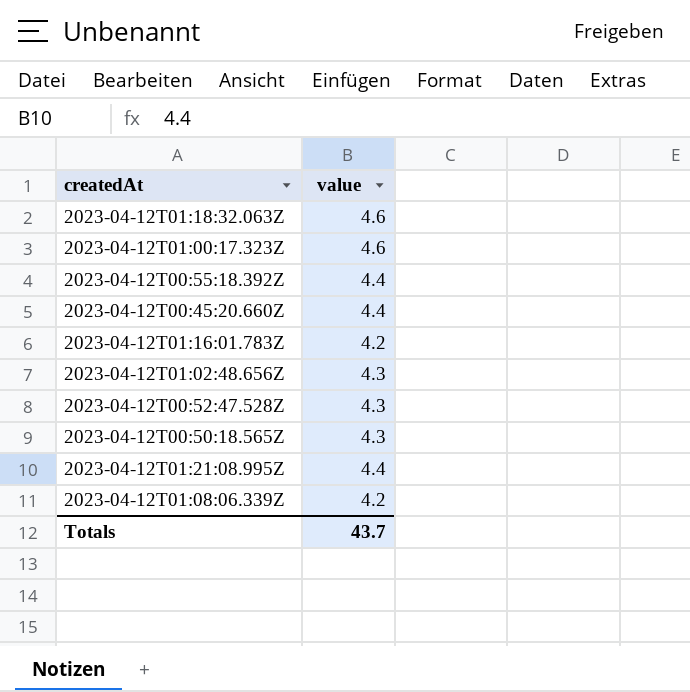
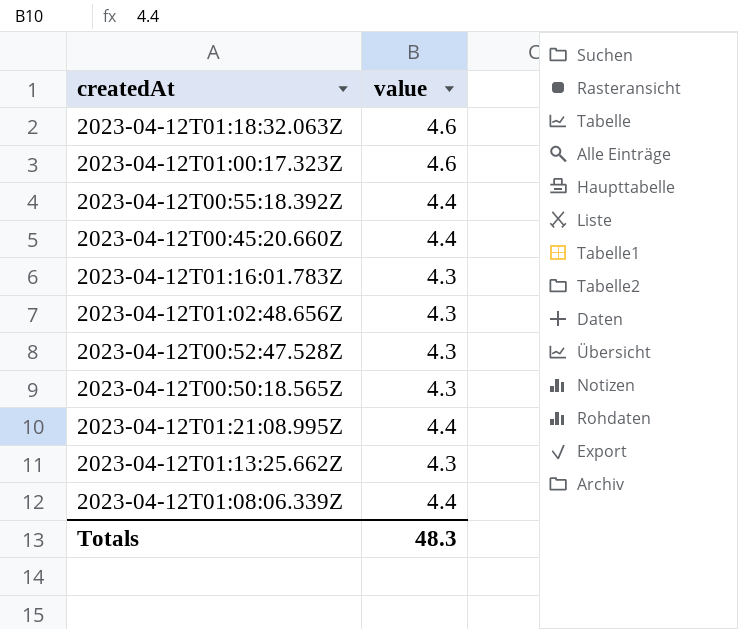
2023-04-12T01:16:01.783Z | value: 4.2 -> 4.3
row 2023-04-12T01:13:25.662Z: none -> 4.3
2023-04-12T01:08:06.339Z | value: 4.2 -> 4.4
Totals | value: 43.7 -> 48.3

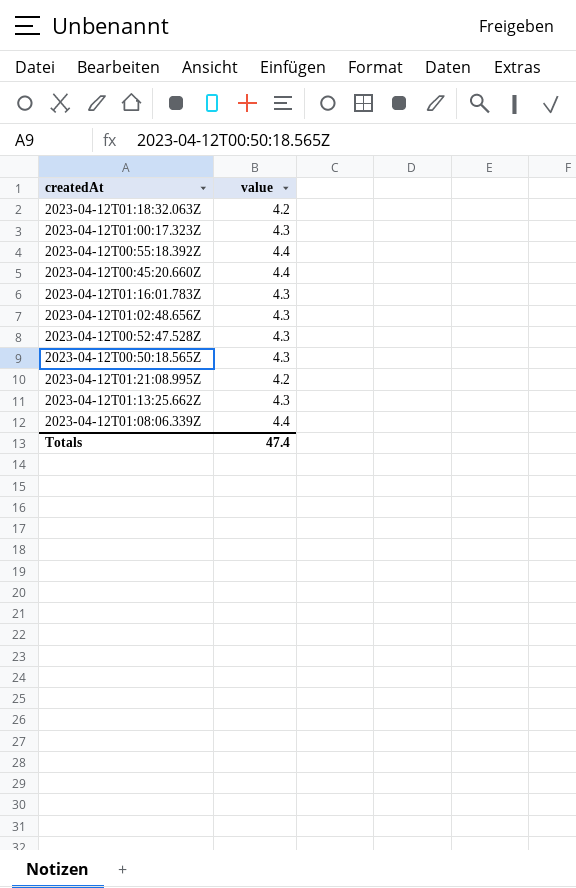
2023-04-12T01:18:32.063Z | value: 4.6 -> 4.2
2023-04-12T01:00:17.323Z | value: 4.6 -> 4.3
2023-04-12T01:21:08.995Z | value: 4.4 -> 4.2
Totals | value: 48.3 -> 47.4

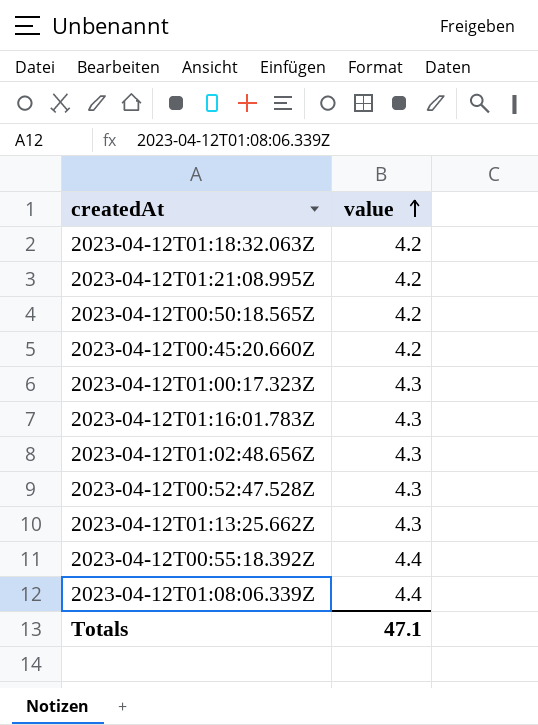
row order: none -> value ascending
2023-04-12T00:50:18.565Z | value: 4.3 -> 4.2
2023-04-12T00:45:20.660Z | value: 4.4 -> 4.2
Totals | value: 47.4 -> 47.1

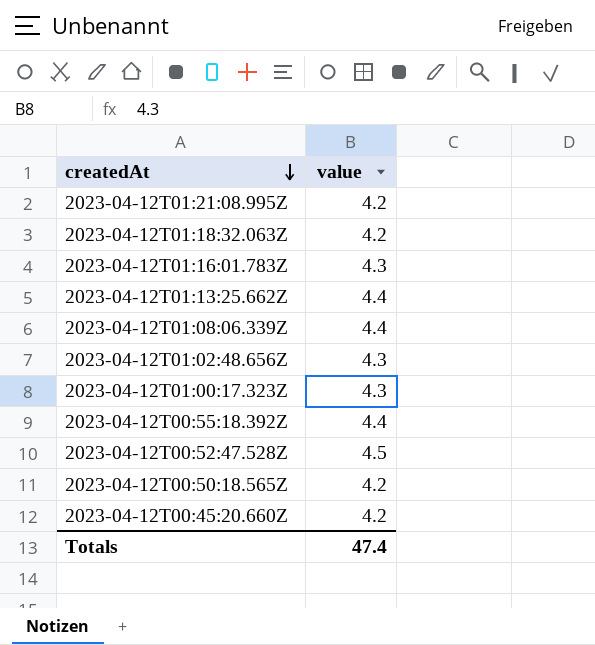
row order: value ascending -> createdAt descending
2023-04-12T01:13:25.662Z | value: 4.3 -> 4.4
2023-04-12T00:52:47.528Z | value: 4.3 -> 4.5
Totals | value: 47.1 -> 47.4

